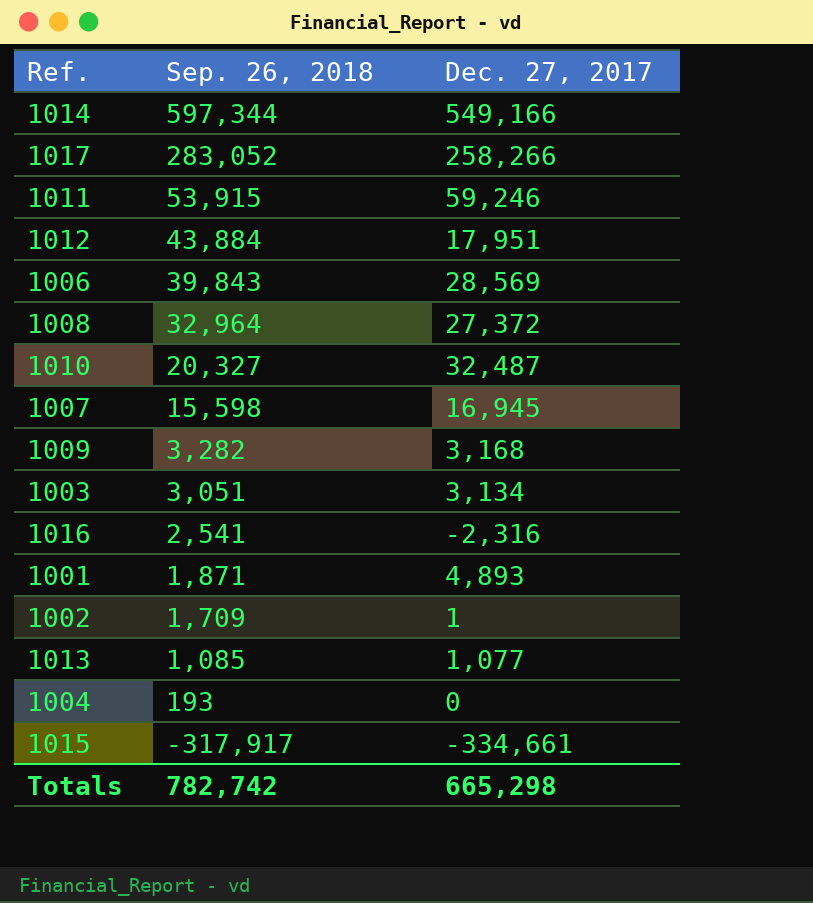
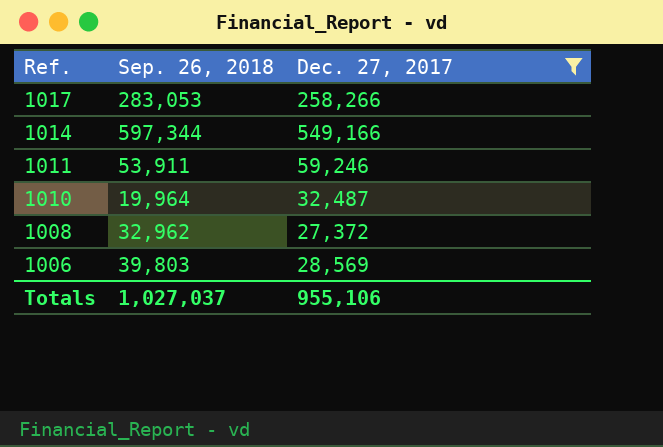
filter: none -> Dec. 27, 2017 >= 27,372
row order: Sep. 26, 2018 descending -> Ref. descending
1017 | Sep. 26, 2018: 283,052 -> 283,053
1011 | Sep. 26, 2018: 53,915 -> 53,911
1010 | Sep. 26, 2018: 20,327 -> 19,964
1008 | Sep. 26, 2018: 32,964 -> 32,962
1006 | Sep. 26, 2018: 39,843 -> 39,803
Totals | Sep. 26, 2018: 782,742 -> 1,027,037
Totals | Dec. 27, 2017: 665,298 -> 955,106

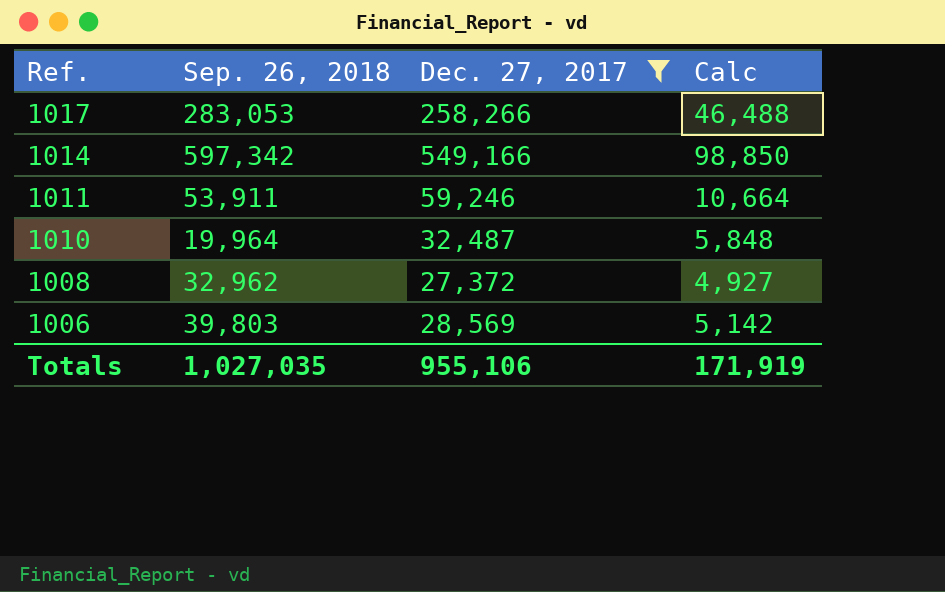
column Calc | formula: none -> [Dec. 27, 2017] * 0.18
1014 | Sep. 26, 2018: 597,344 -> 597,342
Totals | Sep. 26, 2018: 1,027,037 -> 1,027,035

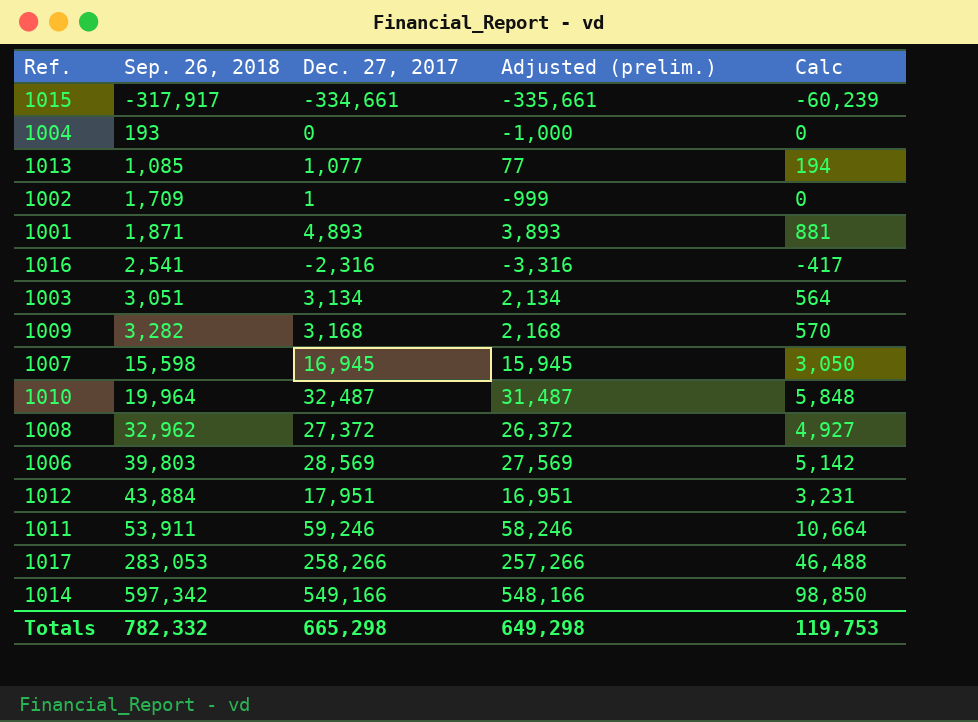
filter: Dec. 27, 2017 >= 27,372 -> none
row order: Ref. descending -> Sep. 26, 2018 ascending
column Adjusted (prelim.) | formula: none -> [Dec. 27, 2017] - 1000
Totals | Sep. 26, 2018: 1,027,035 -> 782,332
Totals | Dec. 27, 2017: 955,106 -> 665,298
Totals | Calc: 171,919 -> 119,753

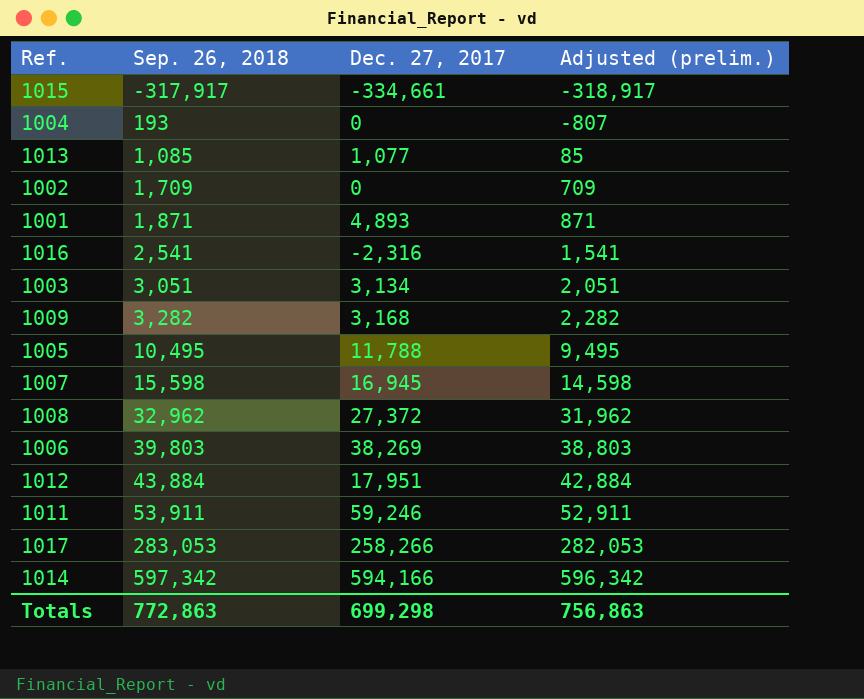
column Calc | formula: [Dec. 27, 2017] * 0.18 -> none
column Adjusted (prelim.) | formula: [Dec. 27, 2017] - 1000 -> [Sep. 26, 2018] - 1000
row 1010: 19,964 | 32,487 | 31,487 | 5,848 -> none
1002 | Dec. 27, 2017: 1 -> 0
row 1005: none -> 10,495 | 11,788 | 9,495
1006 | Dec. 27, 2017: 28,569 -> 38,269
1014 | Dec. 27, 2017: 549,166 -> 594,166
Totals | Sep. 26, 2018: 782,332 -> 772,863
Totals | Dec. 27, 2017: 665,298 -> 699,298
Totals | Adjusted (prelim.): 649,298 -> 756,863

